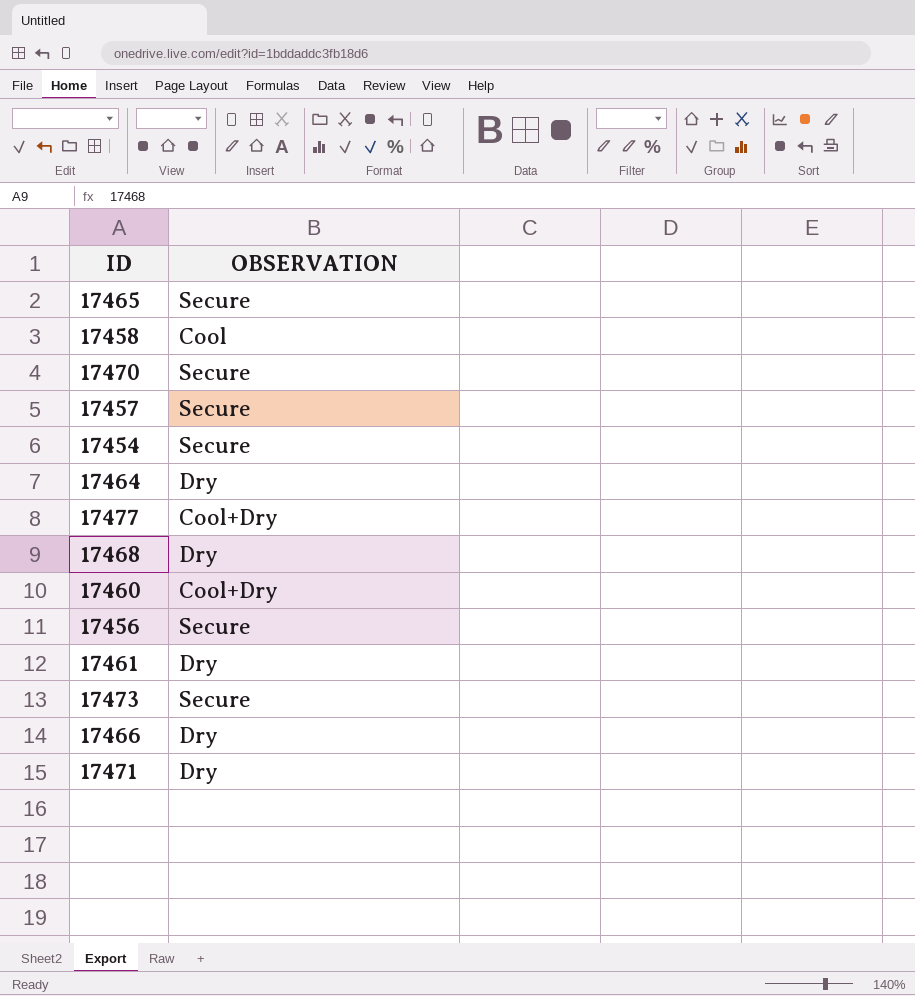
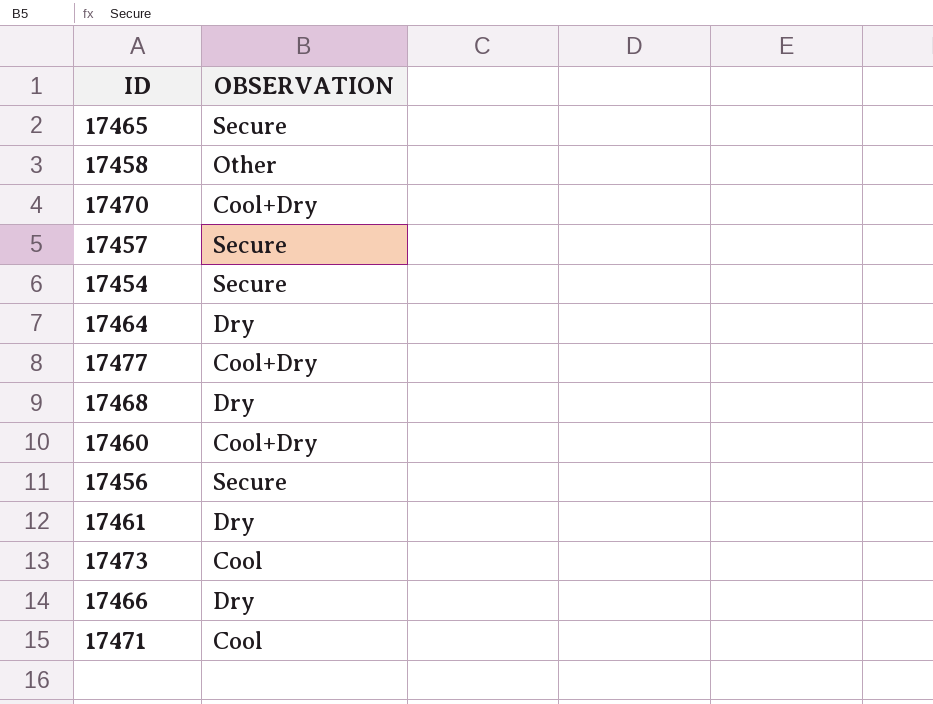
17458 | OBSERVATION: Cool -> Other
17470 | OBSERVATION: Secure -> Cool+Dry
17473 | OBSERVATION: Secure -> Cool
17471 | OBSERVATION: Dry -> Cool

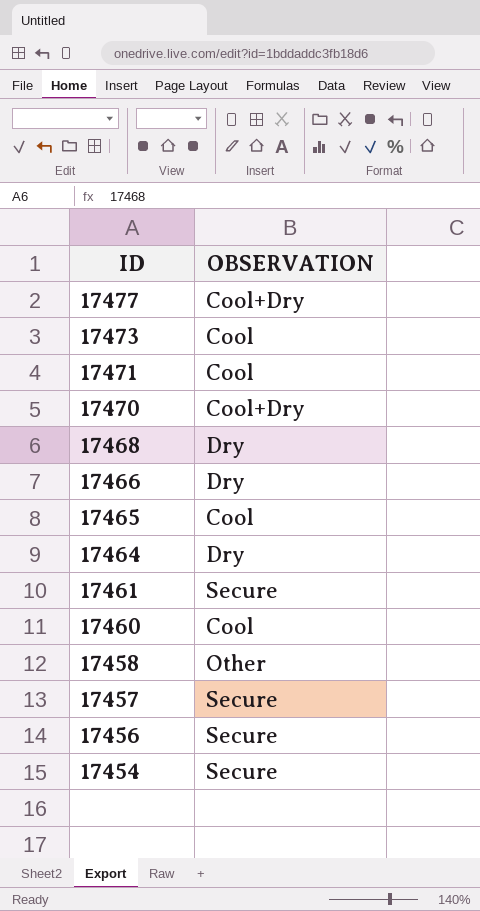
row order: none -> ID descending
17465 | OBSERVATION: Secure -> Cool
17461 | OBSERVATION: Dry -> Secure
17460 | OBSERVATION: Cool+Dry -> Cool

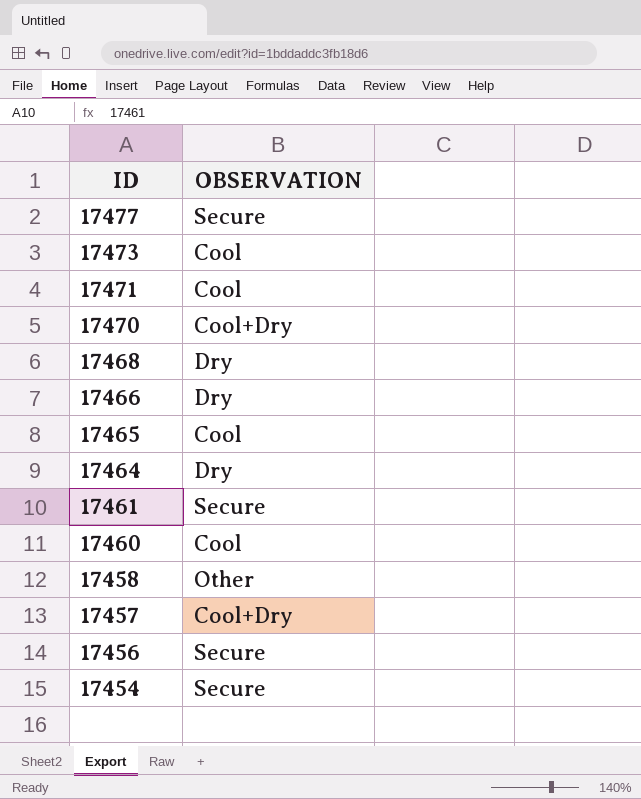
17477 | OBSERVATION: Cool+Dry -> Secure
17457 | OBSERVATION: Secure -> Cool+Dry

